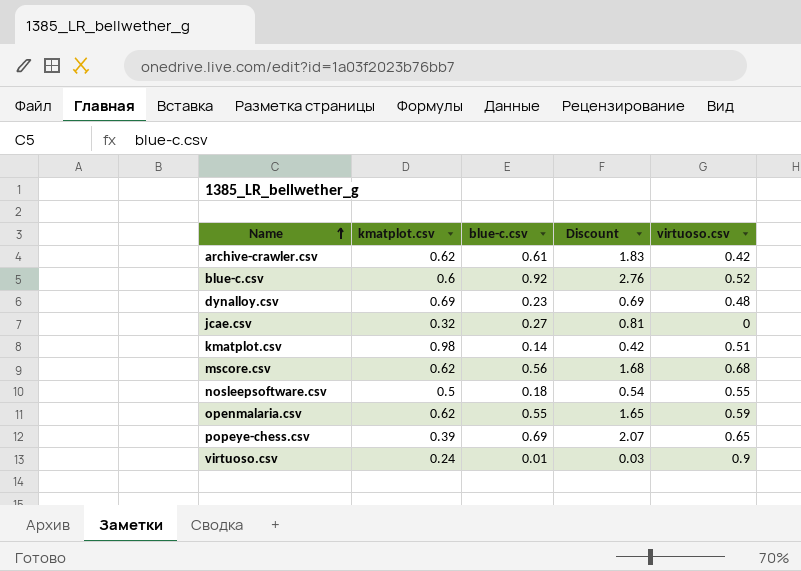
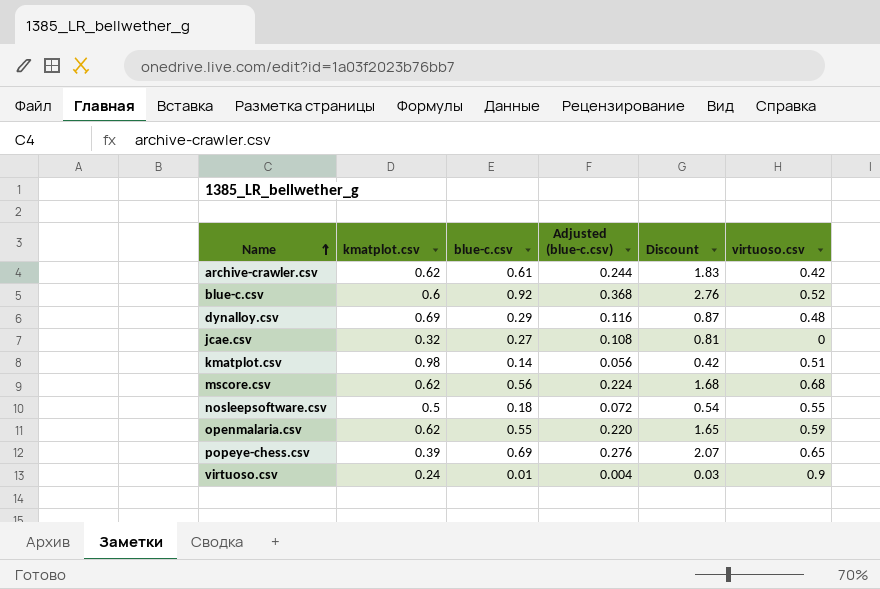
column Adjusted (blue-c.csv) | formula: none -> [blue-c.csv] * 0.4
dynalloy.csv | blue-c.csv: 0.23 -> 0.29
dynalloy.csv | Discount: 0.69 -> 0.87

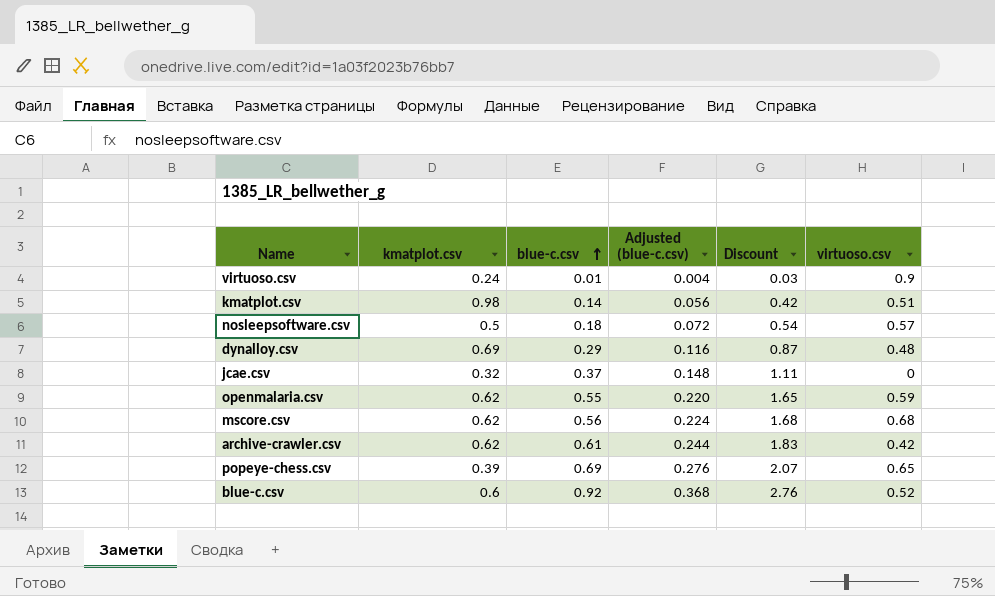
row order: Name ascending -> blue-c.csv ascending
nosleepsoftware.csv | virtuoso.csv: 0.55 -> 0.57
jcae.csv | blue-c.csv: 0.27 -> 0.37
jcae.csv | Adjusted (blue-c.csv): 0.108 -> 0.148
jcae.csv | Discount: 0.81 -> 1.11

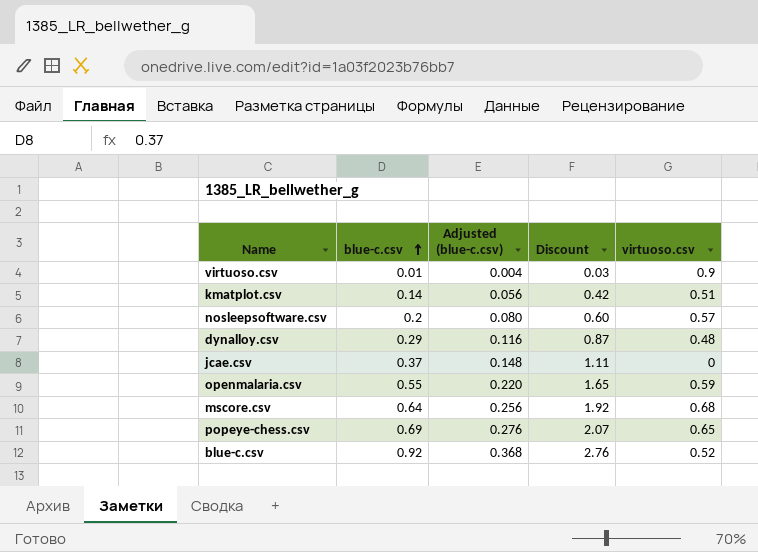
column kmatplot.csv | position: 2 -> none
row archive-crawler.csv: 0.62 | 0.61 | 0.244 | 1.83 | 0.42 -> none
nosleepsoftware.csv | blue-c.csv: 0.18 -> 0.2
nosleepsoftware.csv | Adjusted (blue-c.csv): 0.072 -> 0.080
nosleepsoftware.csv | Discount: 0.54 -> 0.60
mscore.csv | blue-c.csv: 0.56 -> 0.64
mscore.csv | Adjusted (blue-c.csv): 0.224 -> 0.256
mscore.csv | Discount: 1.68 -> 1.92

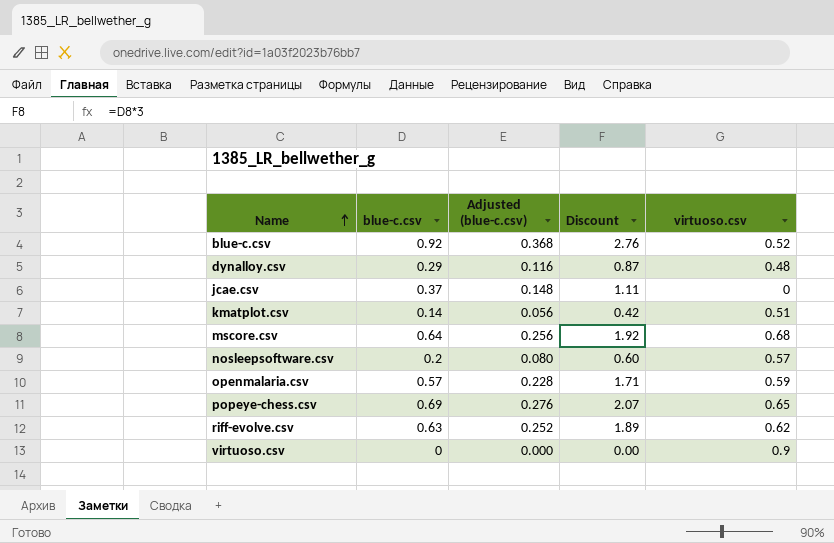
row order: blue-c.csv ascending -> Name ascending
openmalaria.csv | blue-c.csv: 0.55 -> 0.57
openmalaria.csv | Adjusted (blue-c.csv): 0.220 -> 0.228
openmalaria.csv | Discount: 1.65 -> 1.71
row riff-evolve.csv: none -> 0.63 | 0.252 | 1.89 | 0.62
virtuoso.csv | blue-c.csv: 0.01 -> 0
virtuoso.csv | Adjusted (blue-c.csv): 0.004 -> 0.000
virtuoso.csv | Discount: 0.03 -> 0.00

